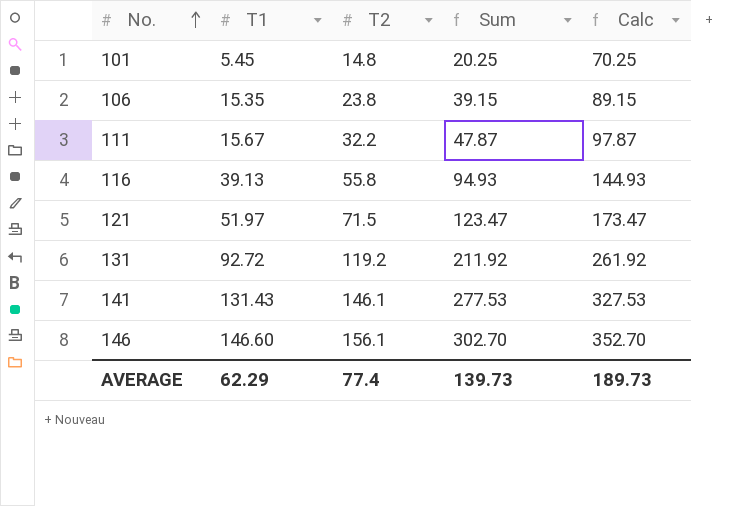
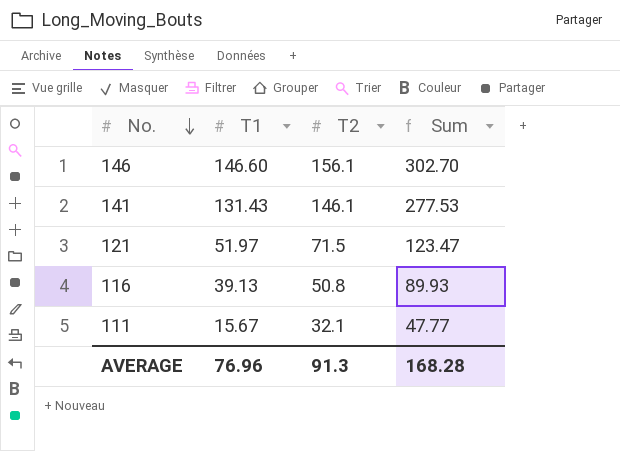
row order: No. ascending -> No. descending
column Calc | formula: [Sum] + 50 -> none
row 101: 5.45 | 14.8 | 20.25 | 70.25 -> none
row 106: 15.35 | 23.8 | 39.15 | 89.15 -> none
row 131: 92.72 | 119.2 | 211.92 | 261.92 -> none
116 | T2: 55.8 -> 50.8
116 | Sum: 94.93 -> 89.93
111 | T2: 32.2 -> 32.1
111 | Sum: 47.87 -> 47.77
AVERAGE | T1: 62.29 -> 76.96
AVERAGE | T2: 77.4 -> 91.3
AVERAGE | Sum: 139.73 -> 168.28

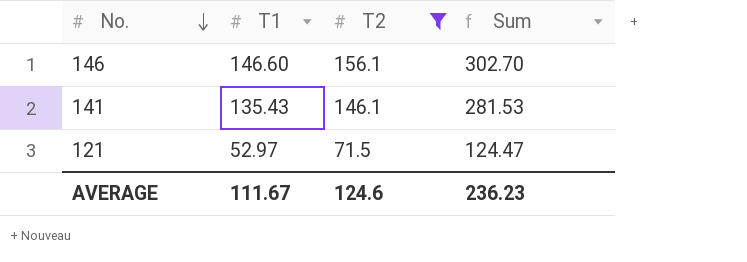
filter: none -> T2 >= 71.5
141 | T1: 131.43 -> 135.43
141 | Sum: 277.53 -> 281.53
121 | T1: 51.97 -> 52.97
121 | Sum: 123.47 -> 124.47
AVERAGE | T1: 76.96 -> 111.67
AVERAGE | T2: 91.3 -> 124.6
AVERAGE | Sum: 168.28 -> 236.23

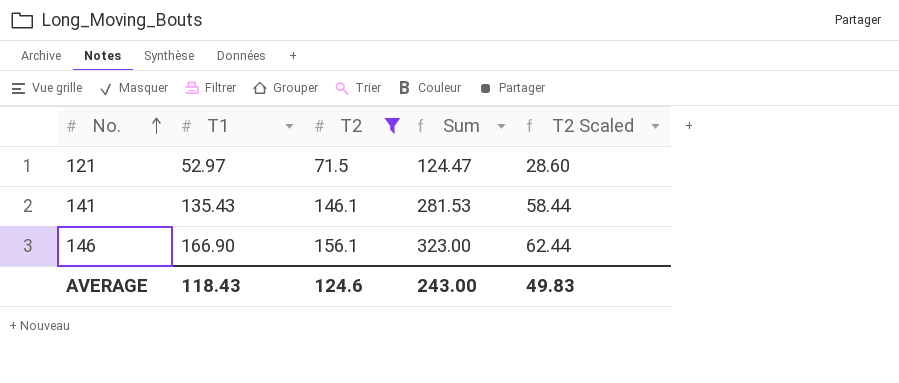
row order: No. descending -> No. ascending
column T2 Scaled | formula: none -> [T2] * 0.4
146 | T1: 146.60 -> 166.90
146 | Sum: 302.70 -> 323.00
AVERAGE | T1: 111.67 -> 118.43
AVERAGE | Sum: 236.23 -> 243.00

